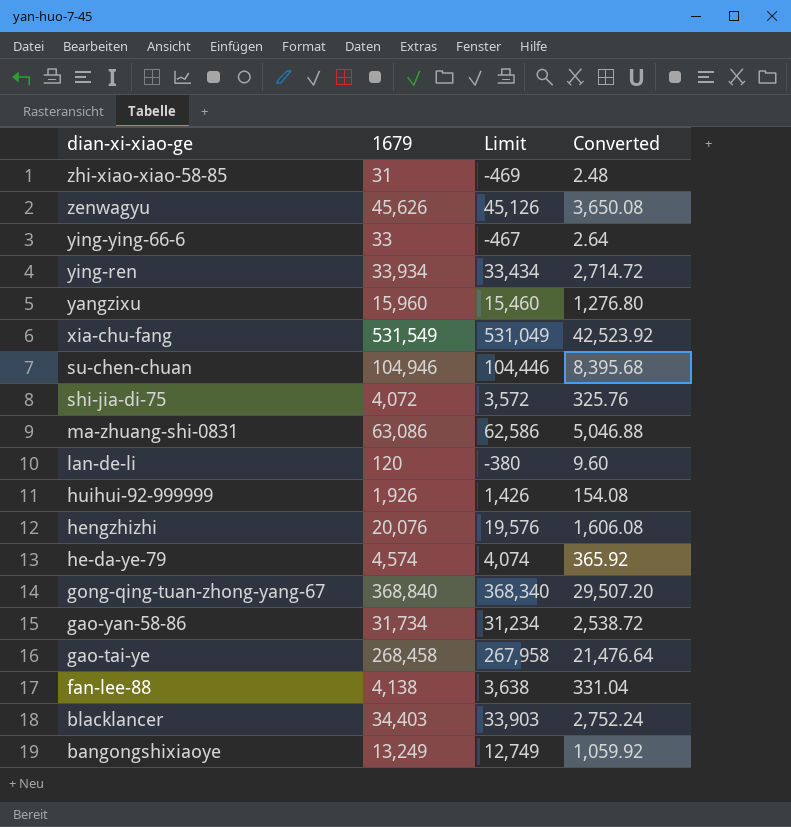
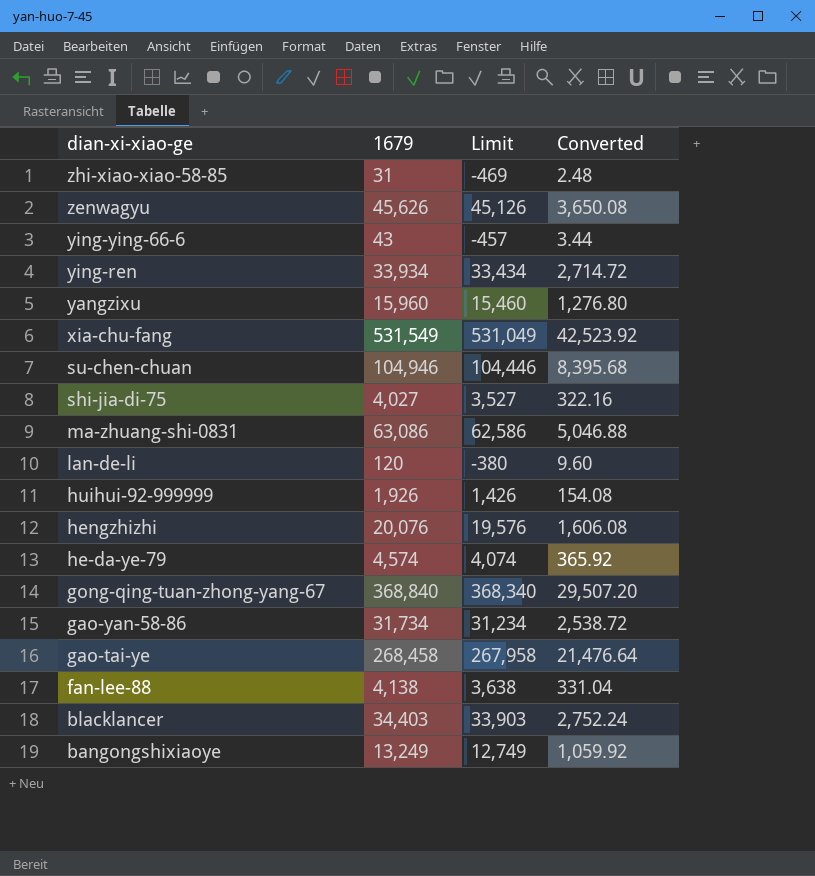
ying-ying-66-6 | 1679: 33 -> 43
ying-ying-66-6 | Limit: -467 -> -457
ying-ying-66-6 | Converted: 2.64 -> 3.44
shi-jia-di-75 | 1679: 4,072 -> 4,027
shi-jia-di-75 | Limit: 3,572 -> 3,527
shi-jia-di-75 | Converted: 325.76 -> 322.16

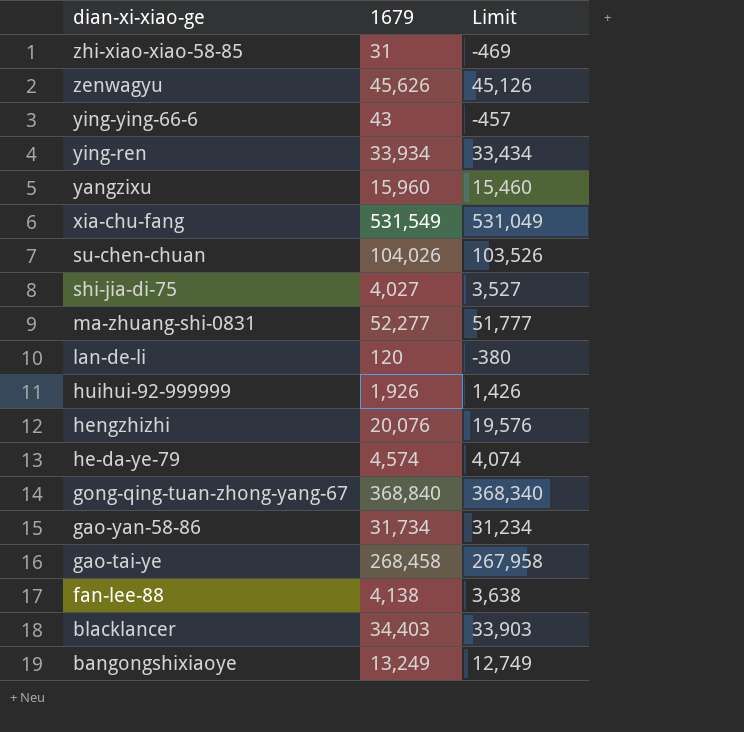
column Converted | formula: [1679] * 0.08 -> none
su-chen-chuan | 1679: 104,946 -> 104,026
su-chen-chuan | Limit: 104,446 -> 103,526
ma-zhuang-shi-0831 | 1679: 63,086 -> 52,277
ma-zhuang-shi-0831 | Limit: 62,586 -> 51,777

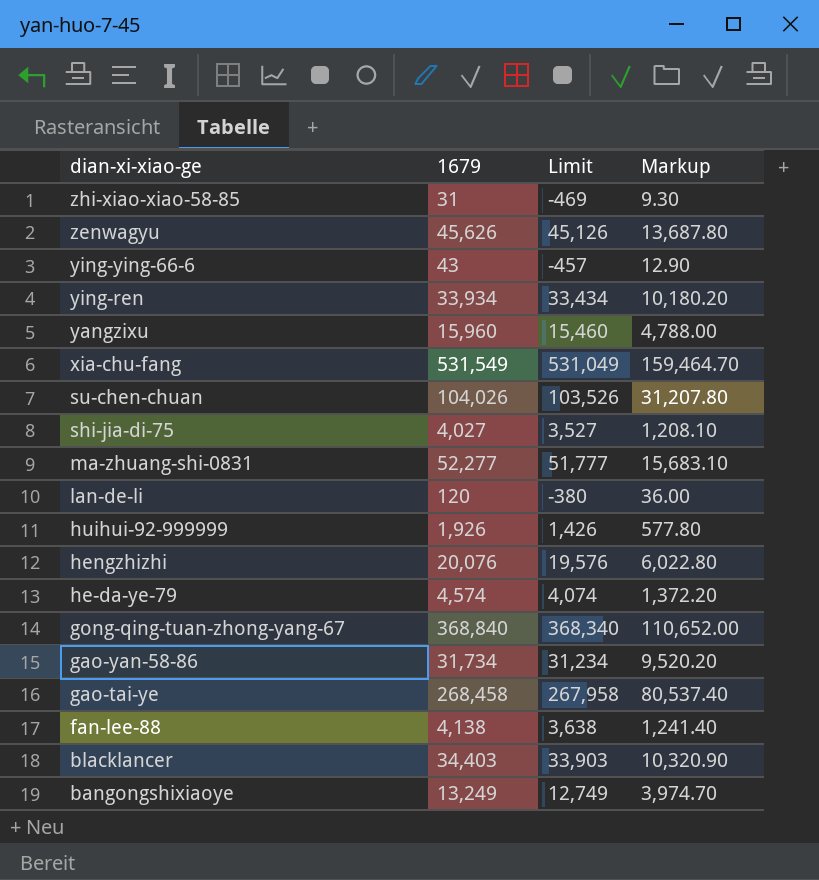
column Markup | formula: none -> [1679] * 0.3

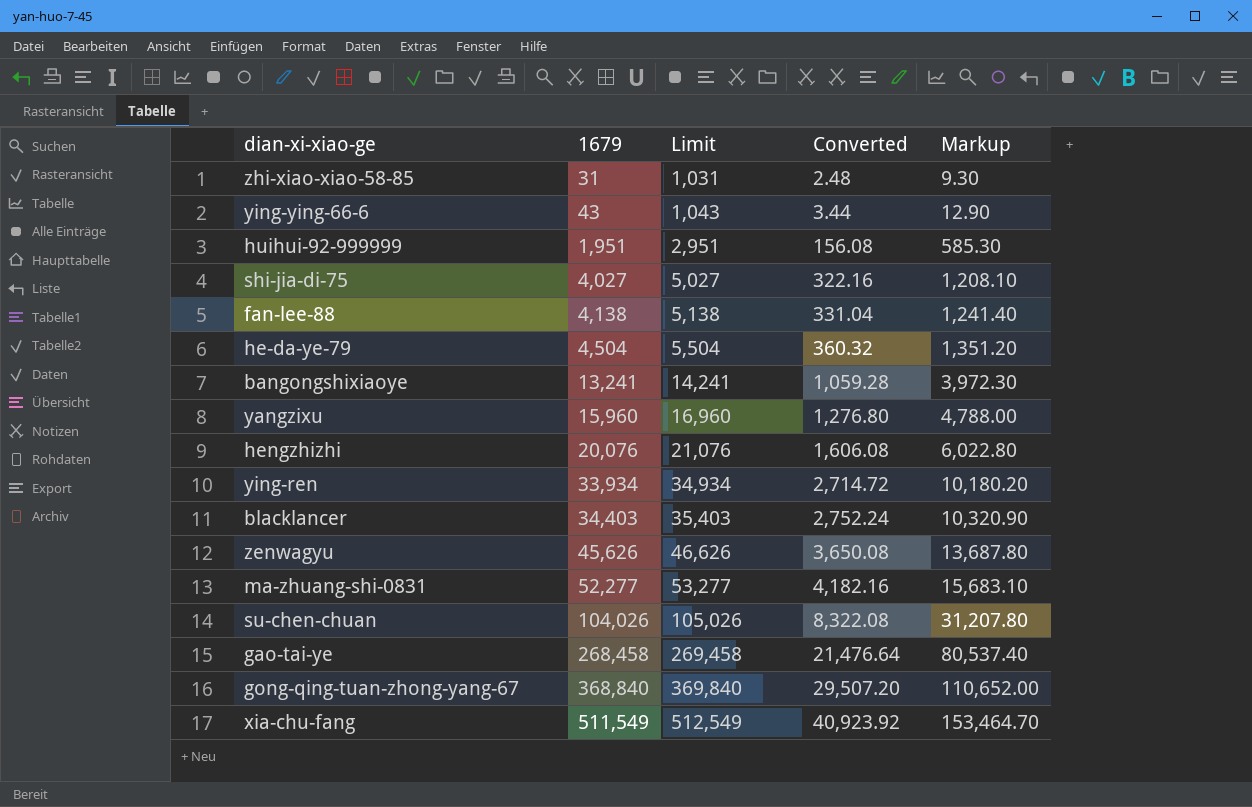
row order: dian-xi-xiao-ge descending -> 1679 ascending
column Limit | formula: [1679] - 500 -> [1679] + 1000
column Converted | formula: none -> [1679] * 0.08
row lan-de-li: 120 | -380 | 36.00 -> none
row gao-yan-58-86: 31,734 | 31,234 | 9,520.20 -> none
huihui-92-999999 | 1679: 1,926 -> 1,951
huihui-92-999999 | Markup: 577.80 -> 585.30
he-da-ye-79 | 1679: 4,574 -> 4,504
he-da-ye-79 | Markup: 1,372.20 -> 1,351.20
bangongshixiaoye | 1679: 13,249 -> 13,241
bangongshixiaoye | Markup: 3,974.70 -> 3,972.30
xia-chu-fang | 1679: 531,549 -> 511,549
xia-chu-fang | Markup: 159,464.70 -> 153,464.70

